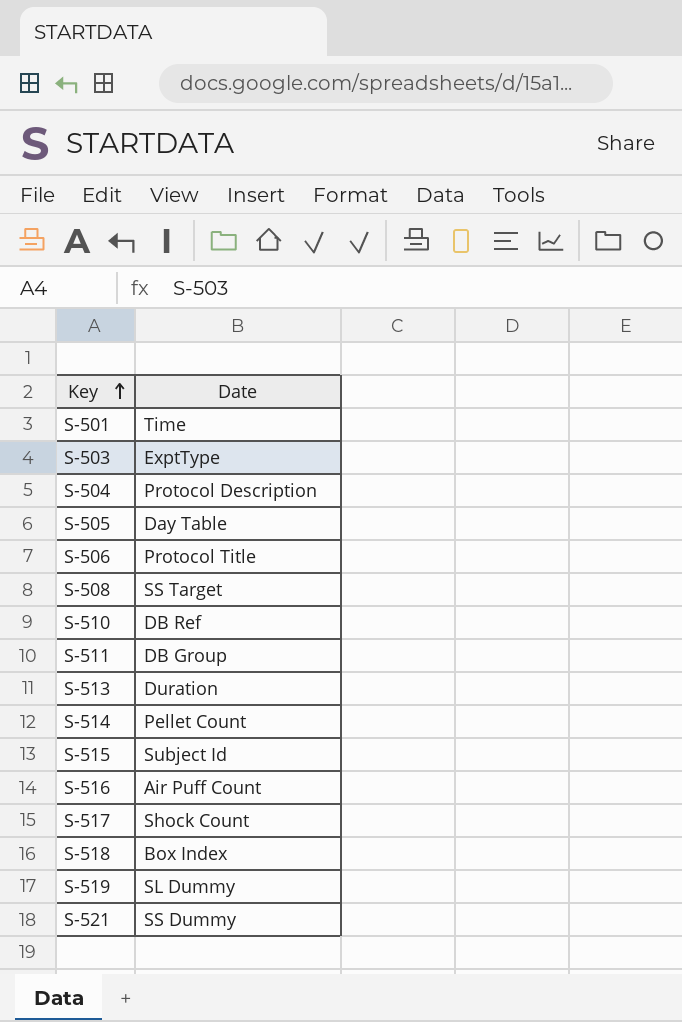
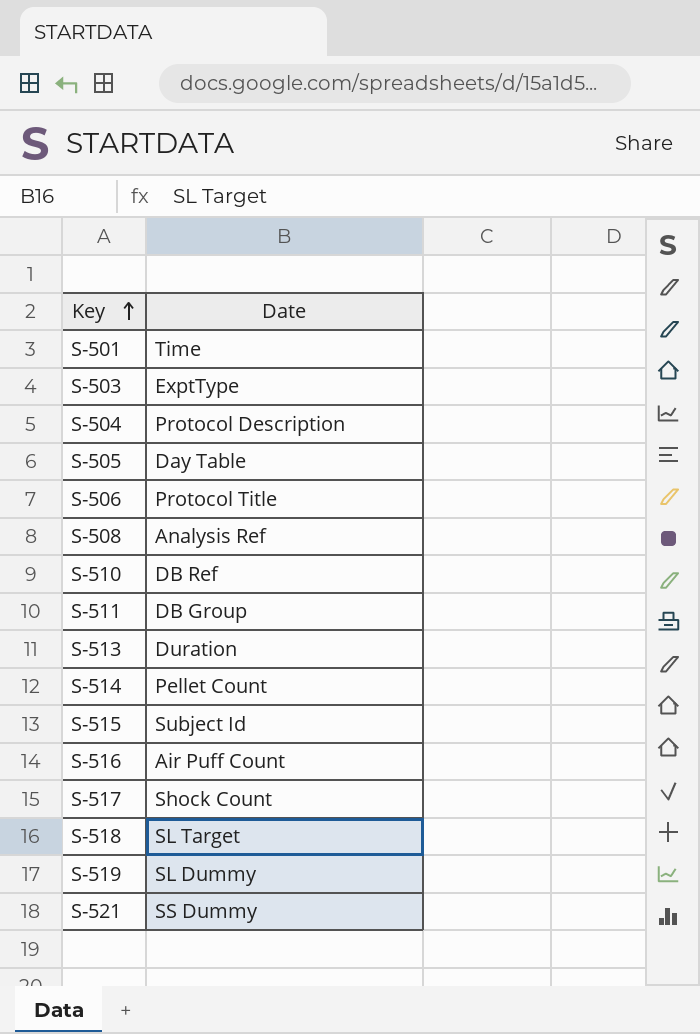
S-508 | Date: SS Target -> Analysis Ref
S-518 | Date: Box Index -> SL Target

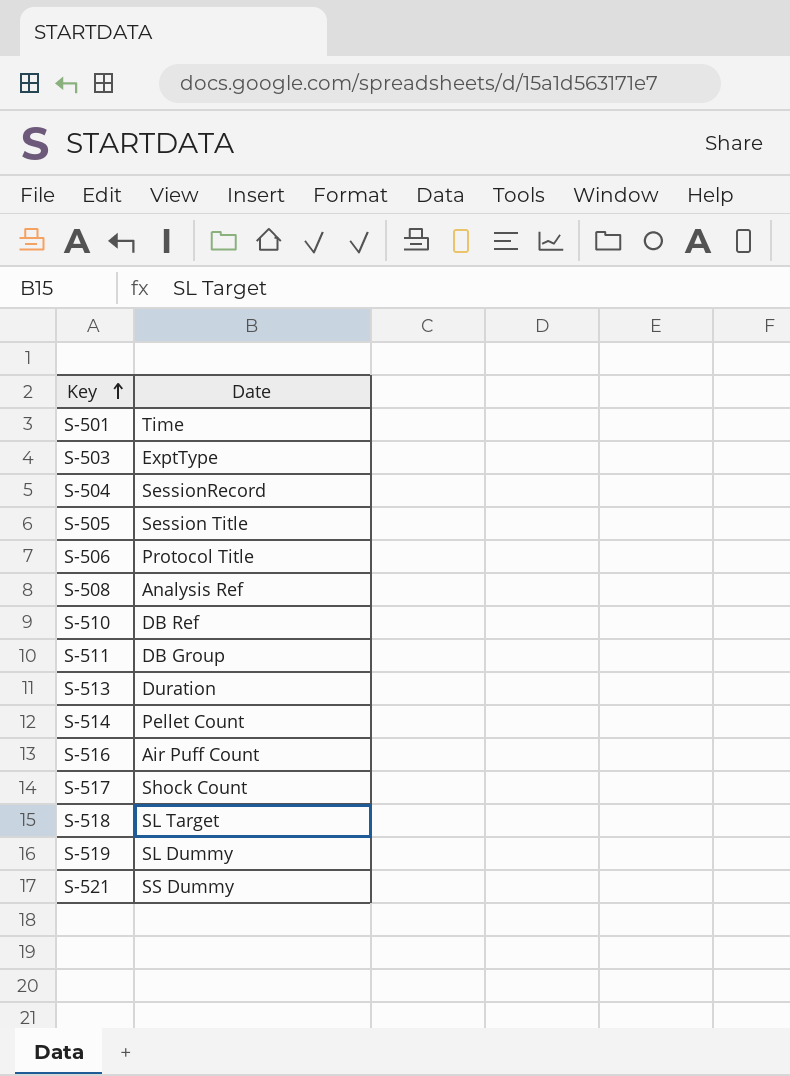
row S-515: Subject Id -> none
S-504 | Date: Protocol Description -> SessionRecord
S-505 | Date: Day Table -> Session Title

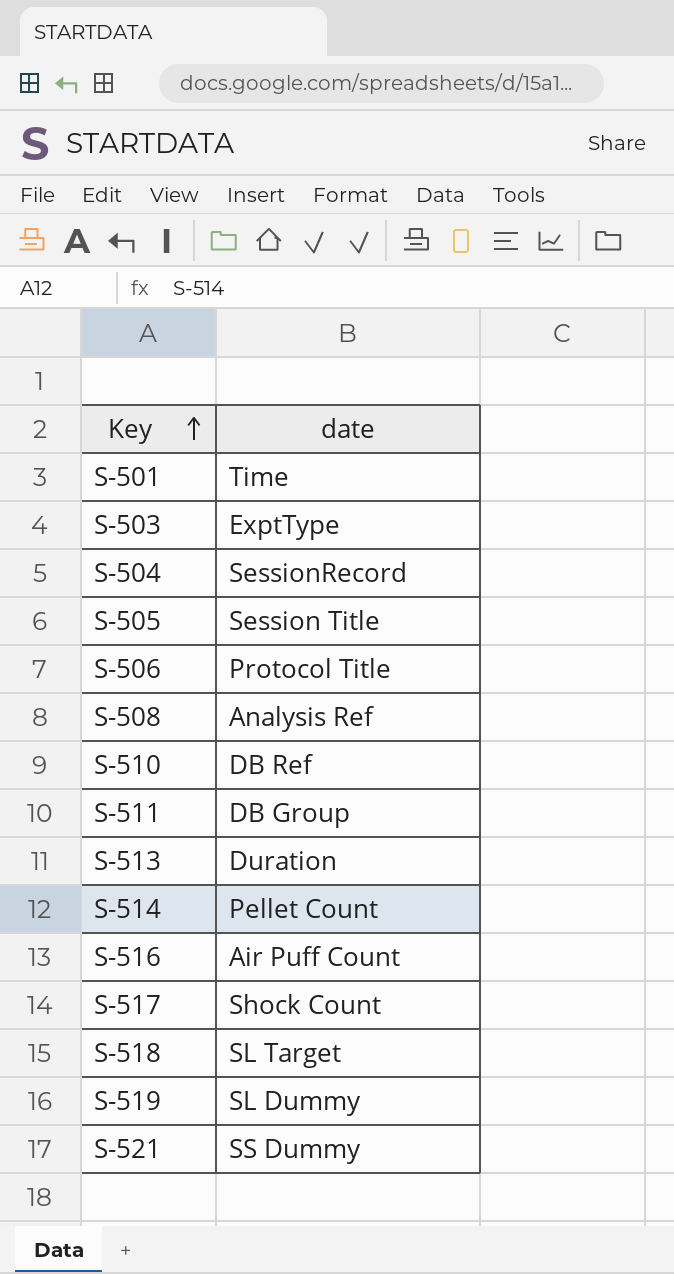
column name: Date -> date

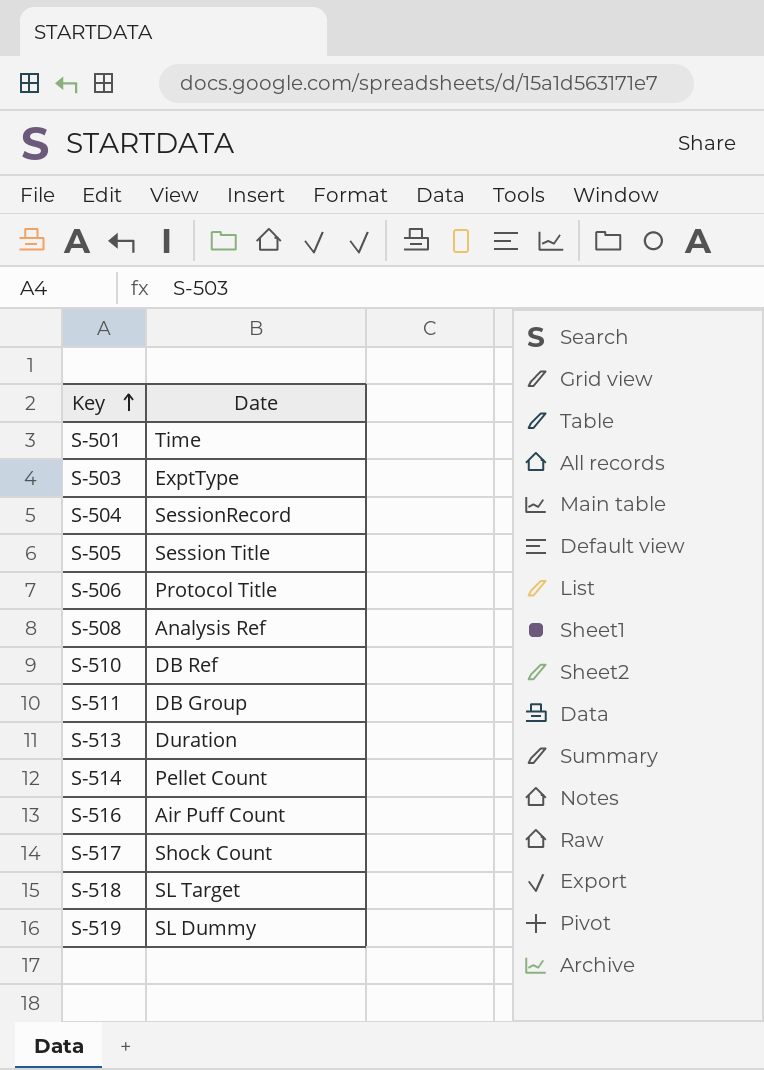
column name: date -> Date
row S-521: SS Dummy -> none

